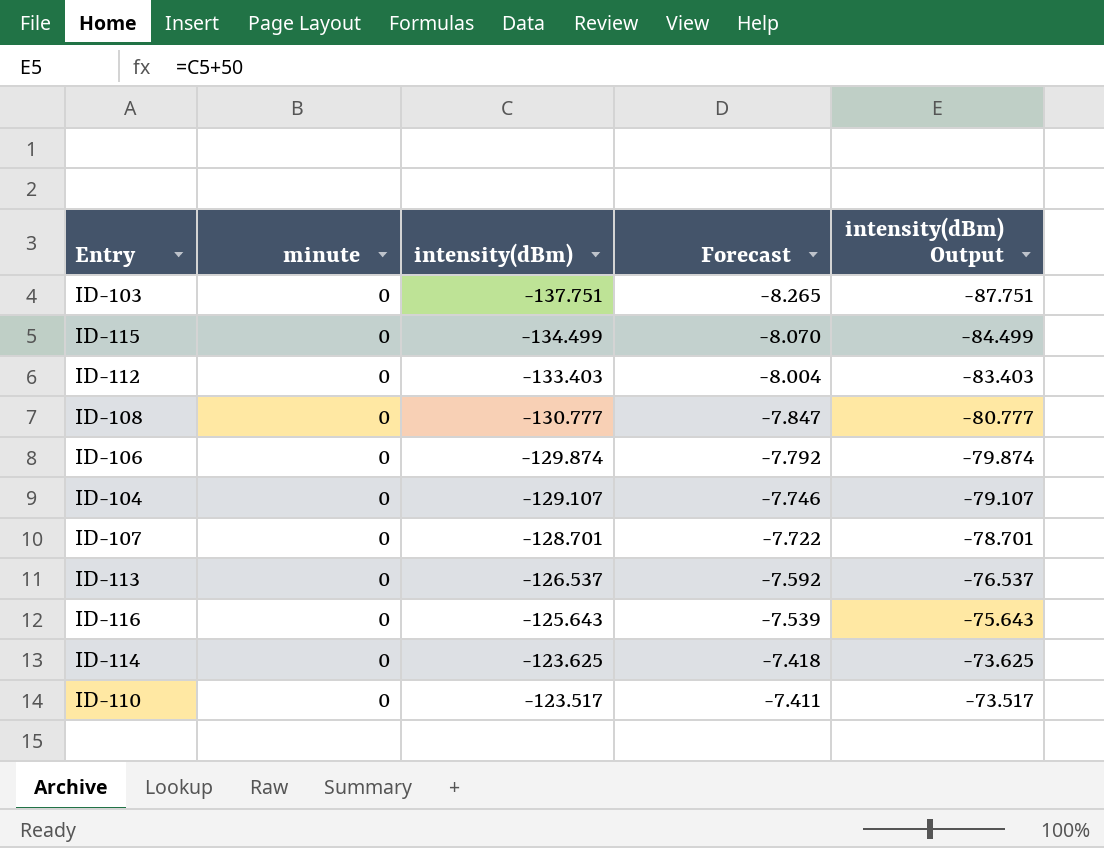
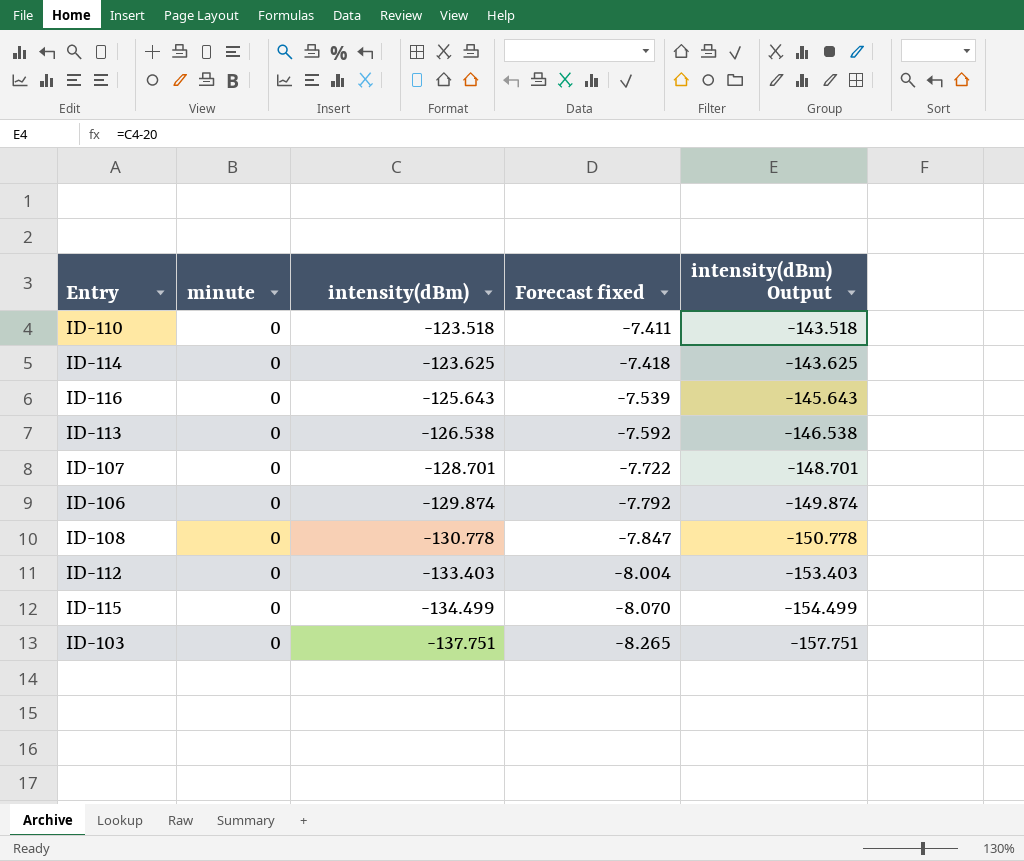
row order: intensity(dBm) ascending -> intensity(dBm) descending
column name: Forecast -> Forecast fixed
column intensity(dBm) Output | formula: [intensity(dBm)] + 50 -> [intensity(dBm)] - 20
row ID-104: 0 | -129.107 | -7.746 | -79.107 -> none
ID-110 | intensity(dBm): -123.517 -> -123.518
ID-113 | intensity(dBm): -126.537 -> -126.538
ID-108 | intensity(dBm): -130.777 -> -130.778

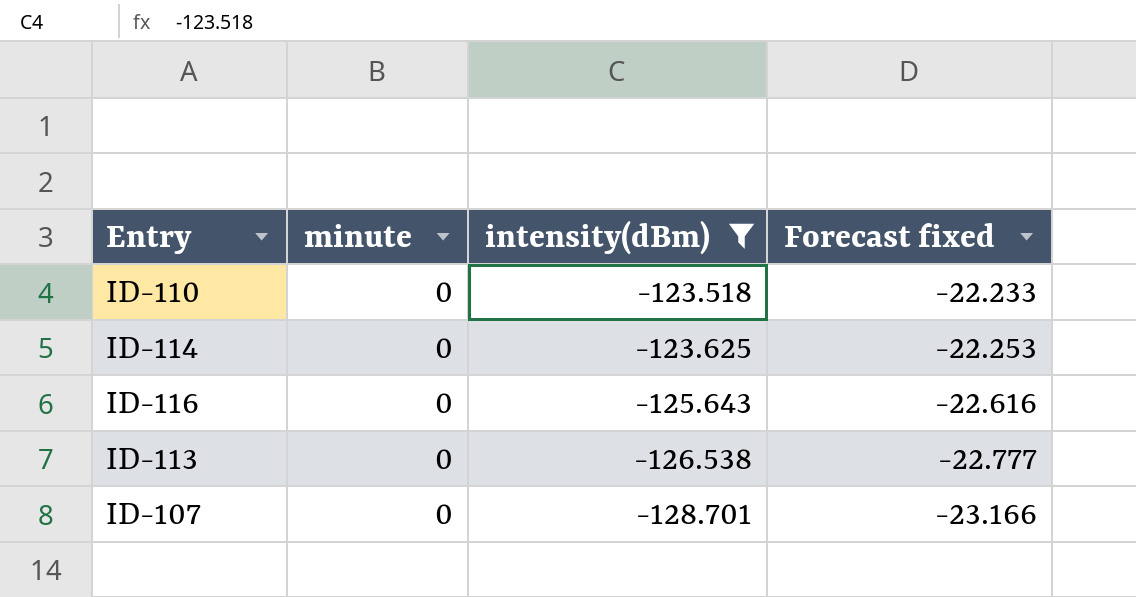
filter: none -> intensity(dBm) >= -128.701
column intensity(dBm) Output | formula: [intensity(dBm)] - 20 -> none
column Forecast fixed | formula: [intensity(dBm)] * 0.06 -> [intensity(dBm)] * 0.18

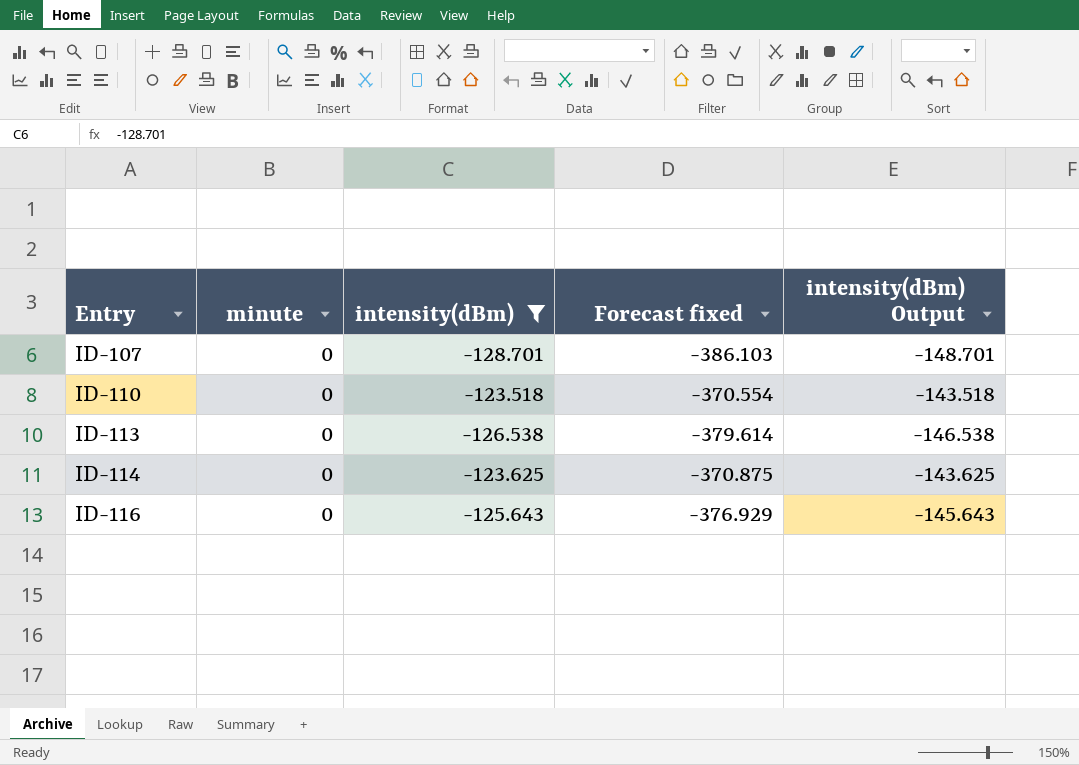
row order: intensity(dBm) descending -> Entry ascending
column Forecast fixed | formula: [intensity(dBm)] * 0.18 -> [intensity(dBm)] * 3
column intensity(dBm) Output | formula: none -> [intensity(dBm)] - 20

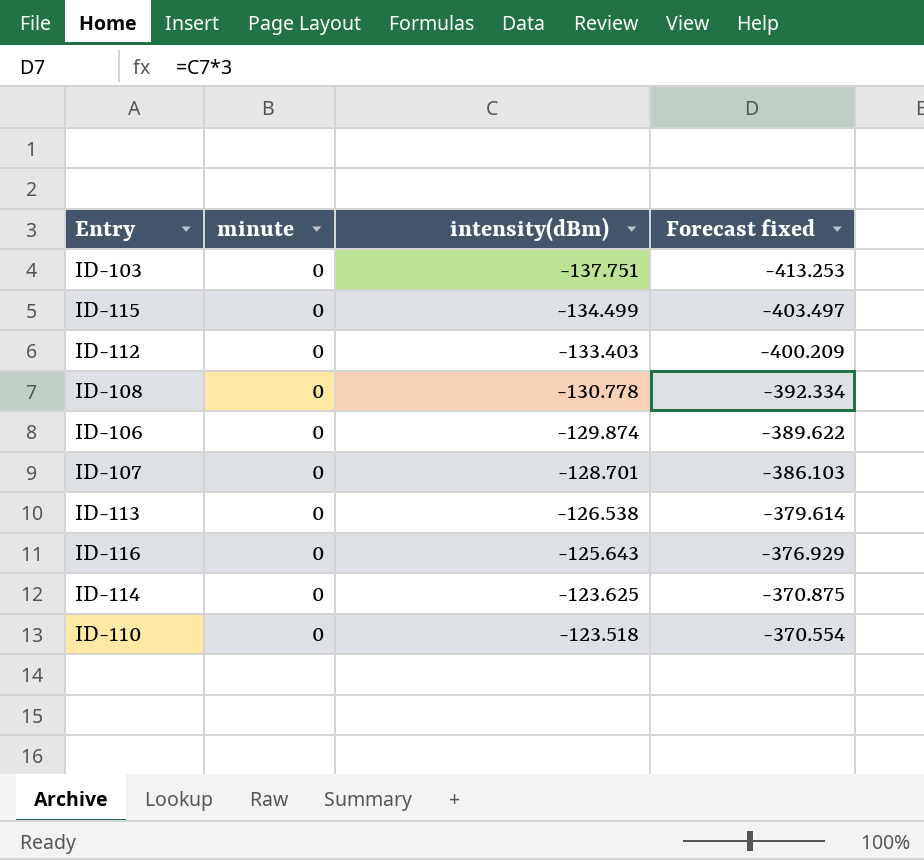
filter: intensity(dBm) >= -128.701 -> none
row order: Entry ascending -> intensity(dBm) ascending
column intensity(dBm) Output | formula: [intensity(dBm)] - 20 -> none

